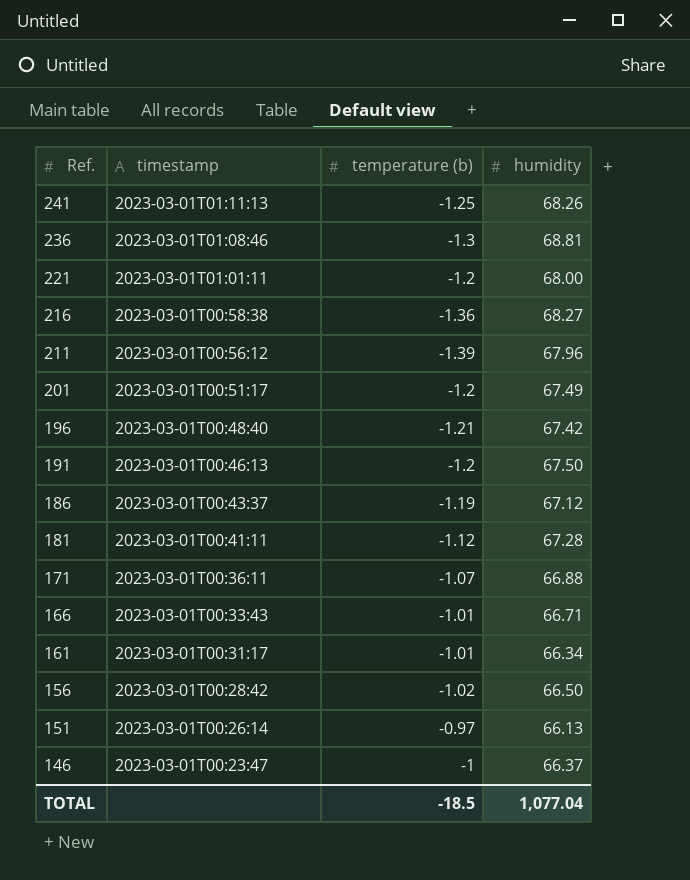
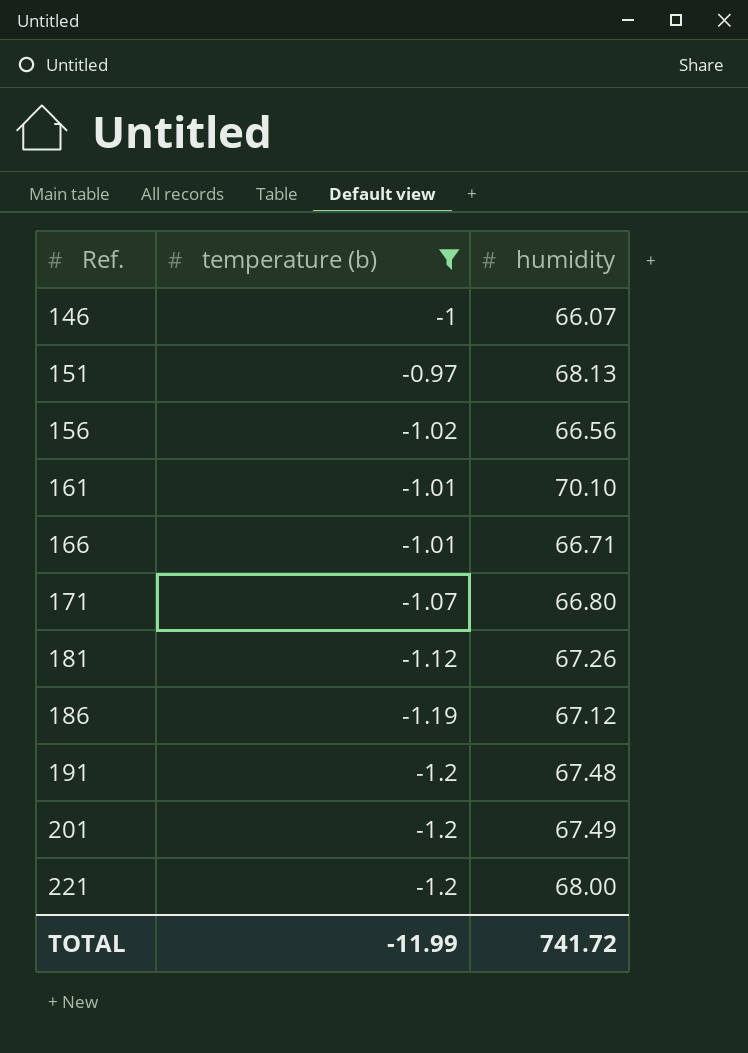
filter: none -> temperature (b) >= -1.2
row order: Ref. descending -> Ref. ascending
column timestamp | position: 2 -> none
146 | humidity: 66.37 -> 66.07
151 | humidity: 66.13 -> 68.13
156 | humidity: 66.50 -> 66.56
161 | humidity: 66.34 -> 70.10
171 | humidity: 66.88 -> 66.80
181 | humidity: 67.28 -> 67.26
191 | humidity: 67.50 -> 67.48
TOTAL | temperature (b): -18.5 -> -11.99
TOTAL | humidity: 1,077.04 -> 741.72

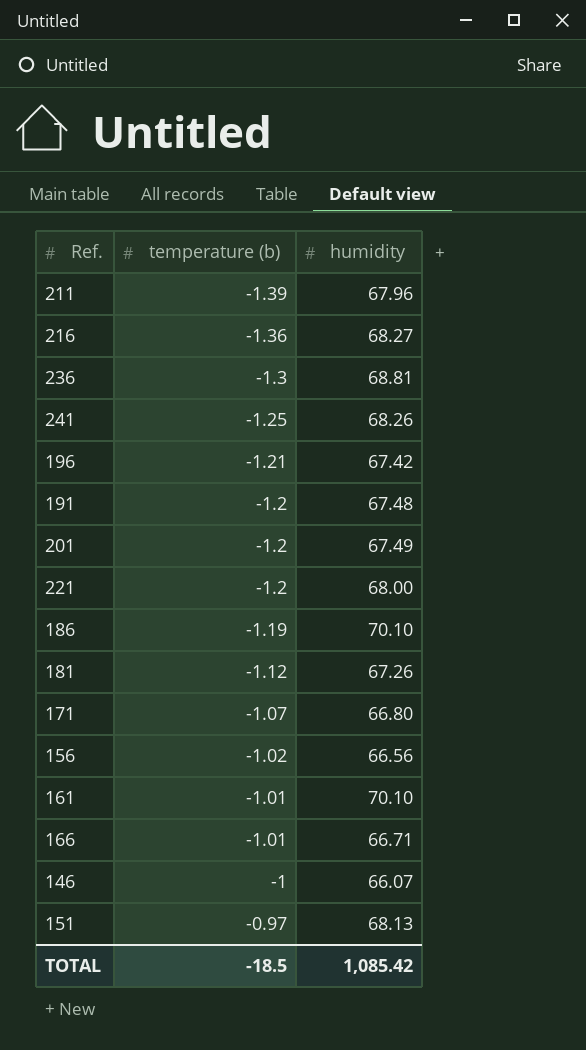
filter: temperature (b) >= -1.2 -> none
row order: Ref. ascending -> temperature (b) ascending
186 | humidity: 67.12 -> 70.10
TOTAL | temperature (b): -11.99 -> -18.5
TOTAL | humidity: 741.72 -> 1,085.42

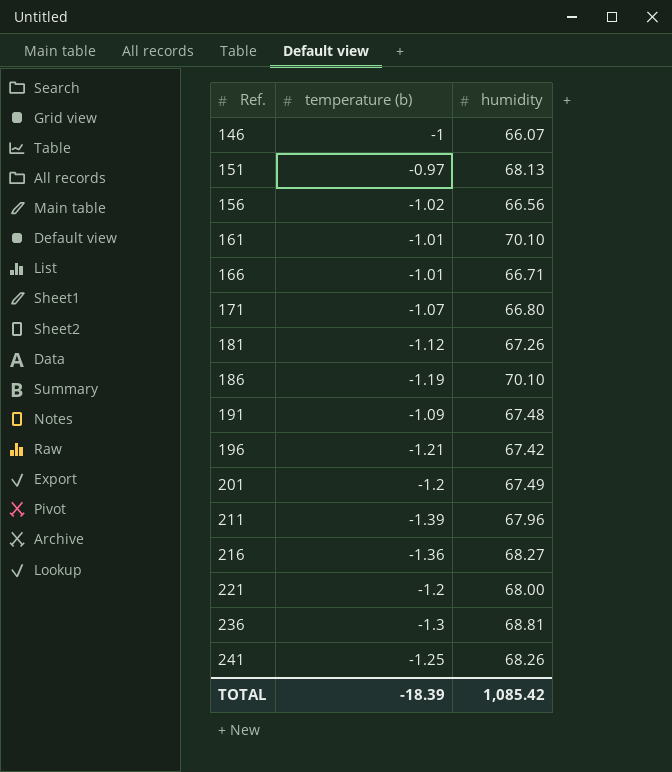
row order: temperature (b) ascending -> Ref. ascending
191 | temperature (b): -1.2 -> -1.09
TOTAL | temperature (b): -18.5 -> -18.39

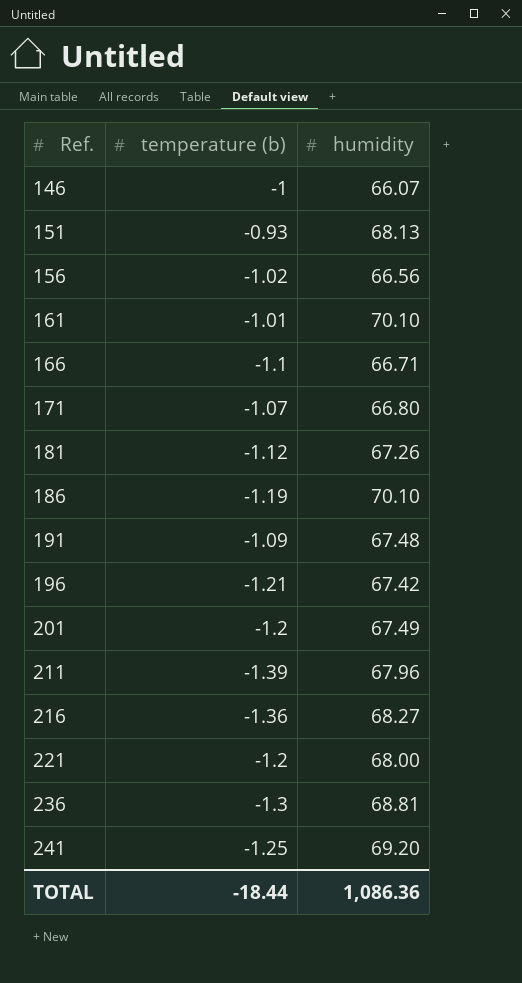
151 | temperature (b): -0.97 -> -0.93
166 | temperature (b): -1.01 -> -1.1
241 | humidity: 68.26 -> 69.20
TOTAL | temperature (b): -18.39 -> -18.44
TOTAL | humidity: 1,085.42 -> 1,086.36

